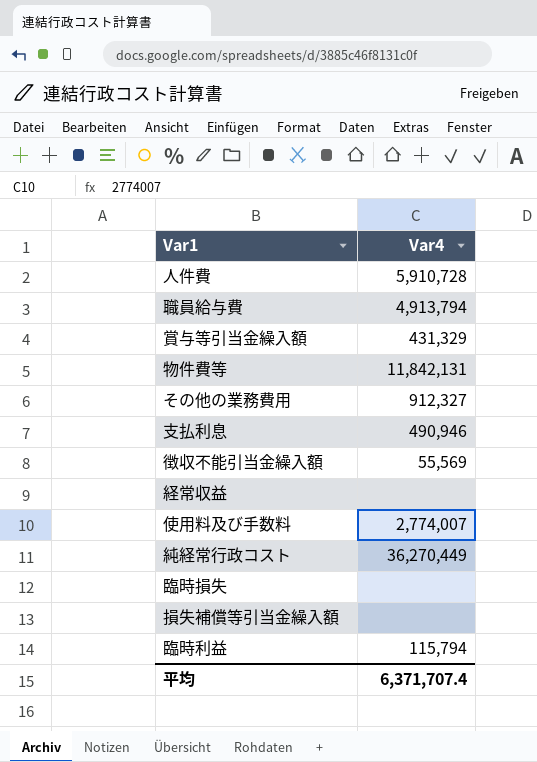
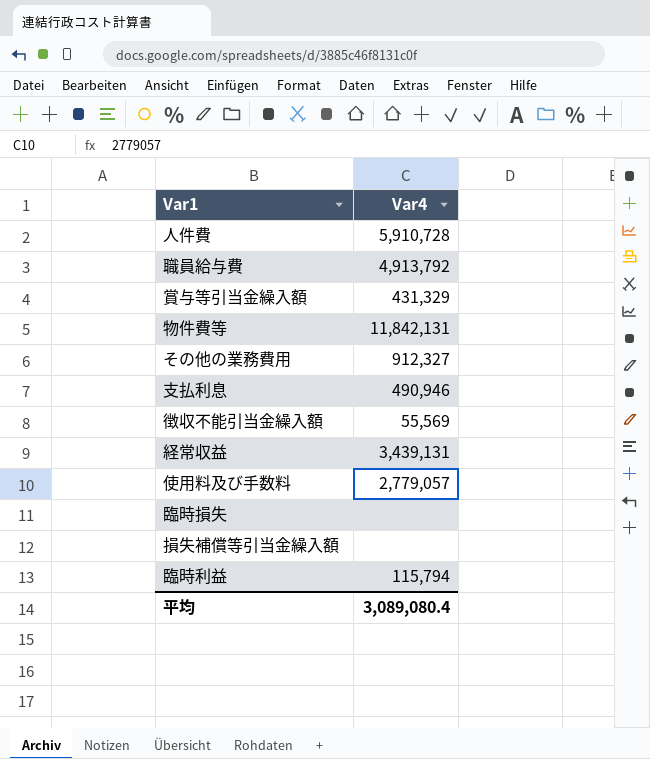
row 純経常行政コスト: 36,270,449 -> none
職員給与費 | Var4: 4,913,794 -> 4,913,792
経常収益 | Var4: none -> 3,439,131
使用料及び手数料 | Var4: 2,774,007 -> 2,779,057
平均 | Var4: 6,371,707.4 -> 3,089,080.4

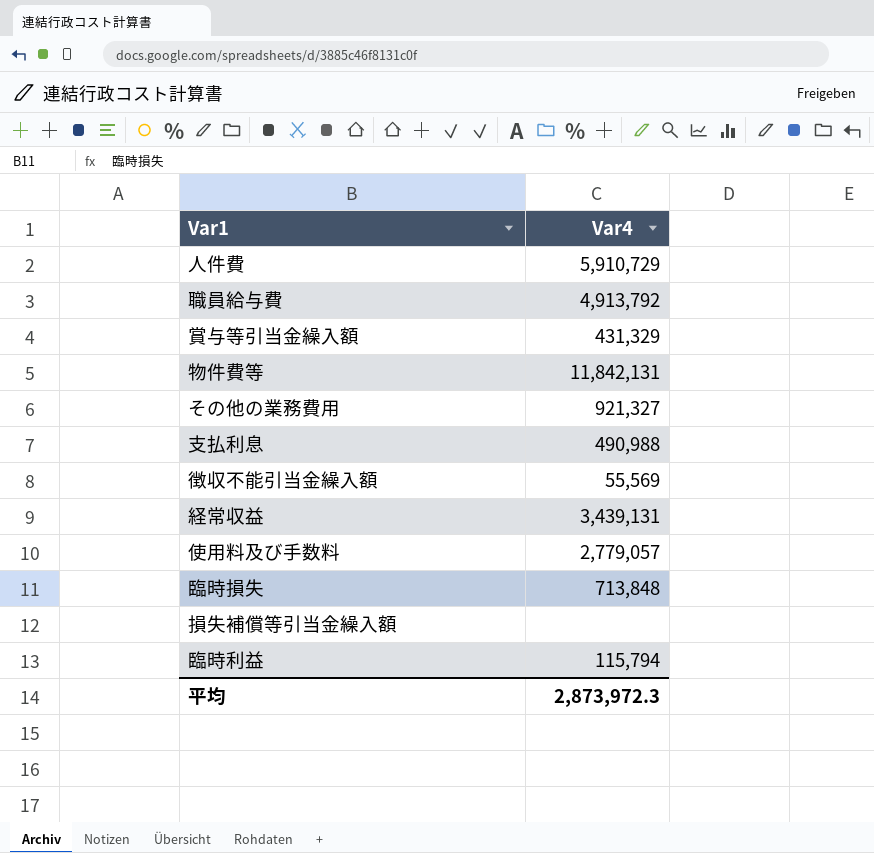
人件費 | Var4: 5,910,728 -> 5,910,729
その他の業務費用 | Var4: 912,327 -> 921,327
支払利息 | Var4: 490,946 -> 490,988
臨時損失 | Var4: none -> 713,848
平均 | Var4: 3,089,080.4 -> 2,873,972.3

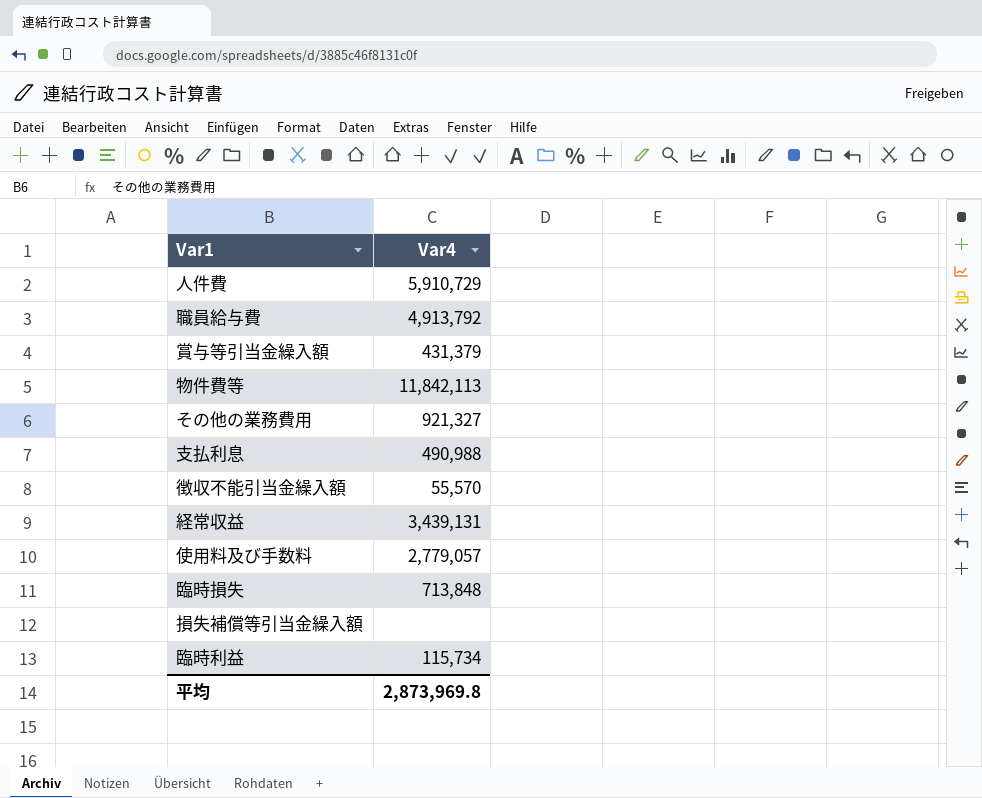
賞与等引当金繰入額 | Var4: 431,329 -> 431,379
物件費等 | Var4: 11,842,131 -> 11,842,113
徴収不能引当金繰入額 | Var4: 55,569 -> 55,570
臨時利益 | Var4: 115,794 -> 115,734
平均 | Var4: 2,873,972.3 -> 2,873,969.8

